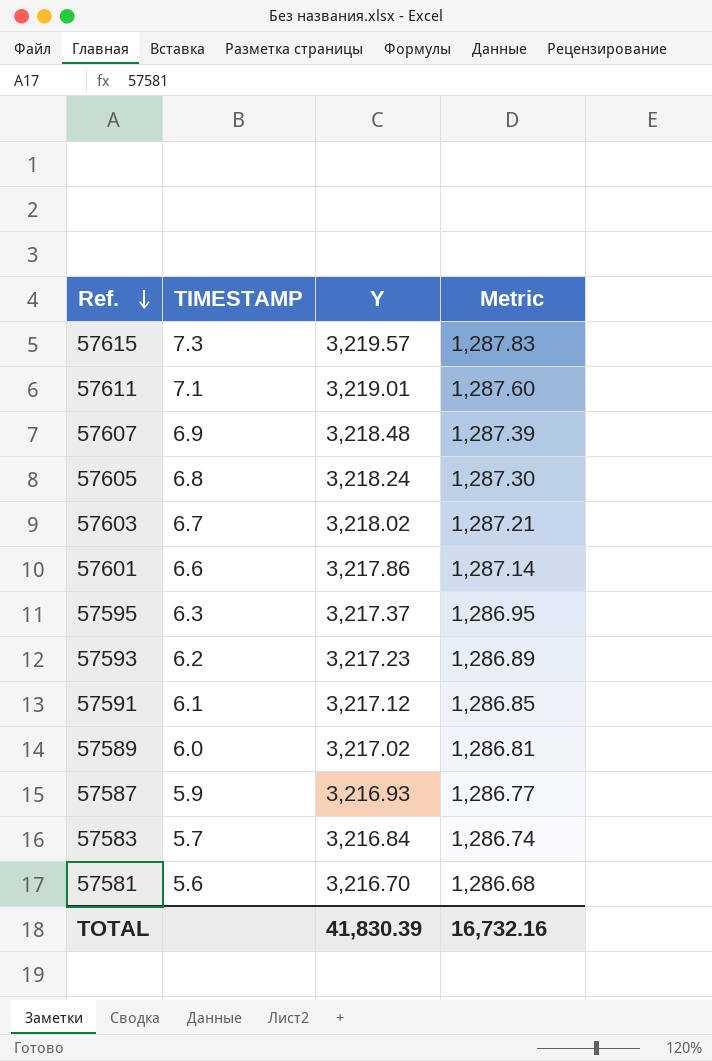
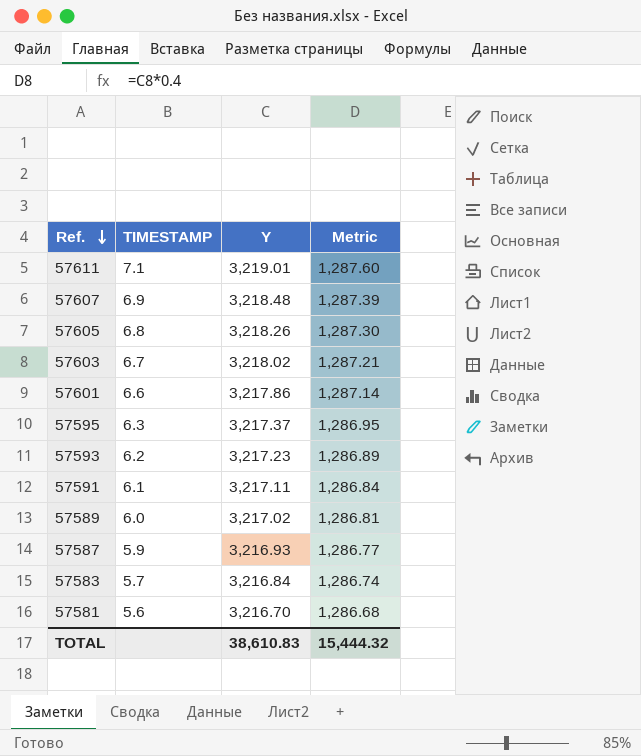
row 57615: 7.3 | 3,219.57 | 1,287.83 -> none
57605 | Y: 3,218.24 -> 3,218.26
57591 | Y: 3,217.12 -> 3,217.11
57591 | Metric: 1,286.85 -> 1,286.84
TOTAL | Y: 41,830.39 -> 38,610.83
TOTAL | Metric: 16,732.16 -> 15,444.32

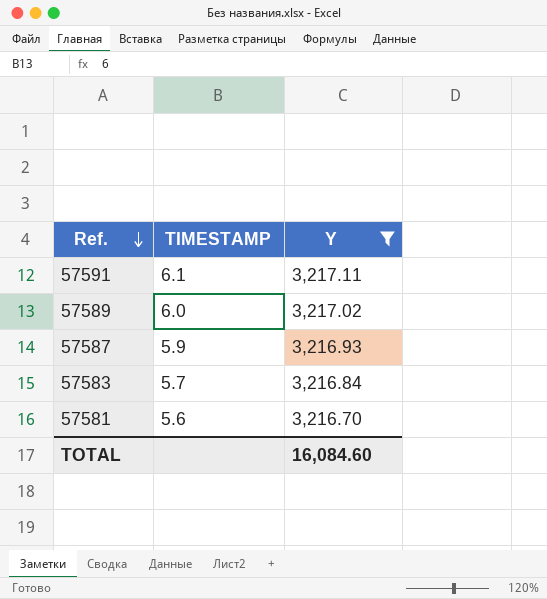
filter: none -> Y <= 3,217.11
column Metric | formula: [Y] * 0.4 -> none
TOTAL | Y: 38,610.83 -> 16,084.60

